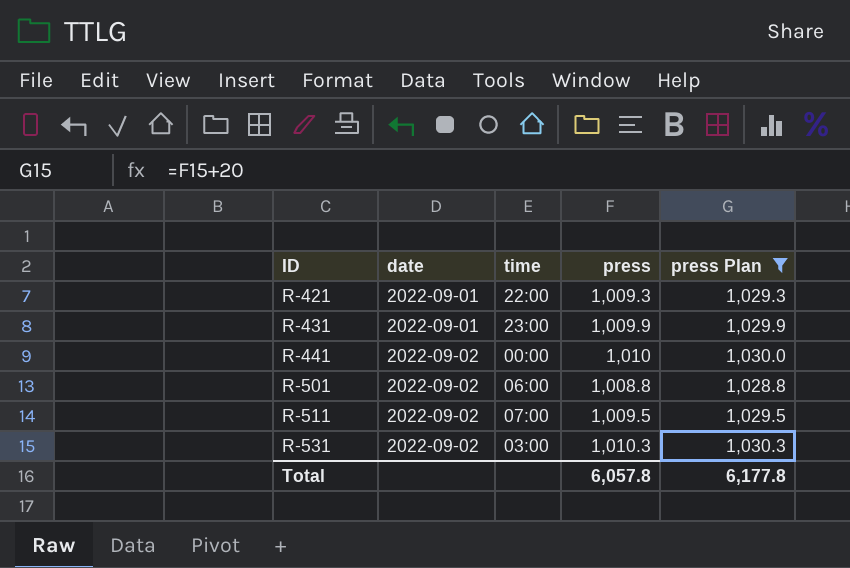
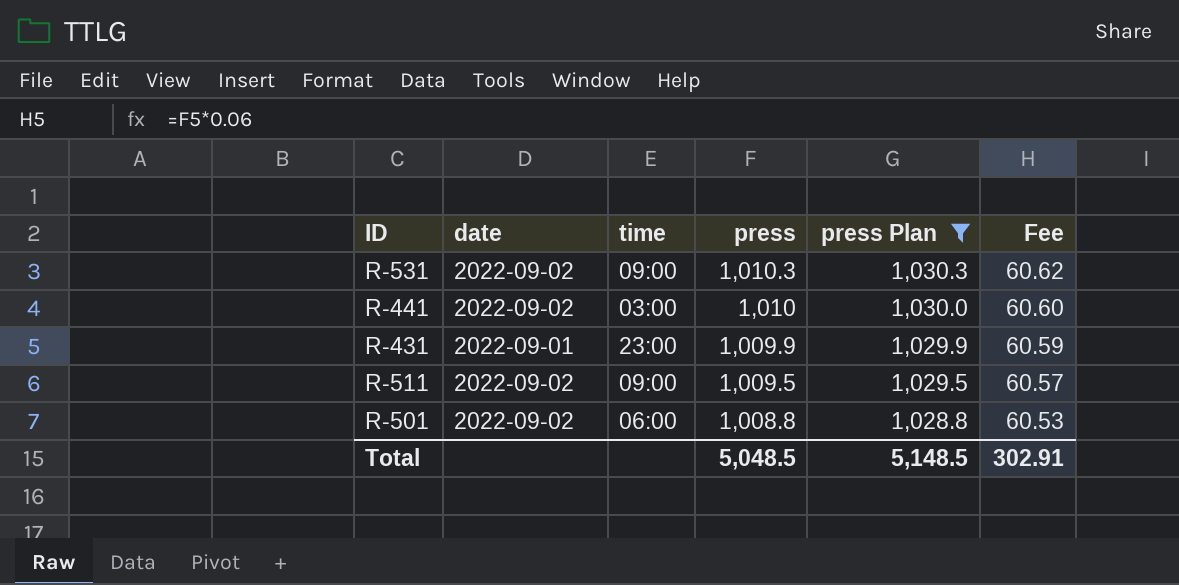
row order: ID ascending -> press descending
column Fee | formula: none -> [press] * 0.06
row R-421: 2022-09-01 | 22:00 | 1,009.3 | 1,029.3 -> none
R-531 | time: 03:00 -> 09:00
R-441 | time: 00:00 -> 03:00
R-511 | time: 07:00 -> 09:00
Total | press: 6,057.8 -> 5,048.5
Total | press Plan: 6,177.8 -> 5,148.5

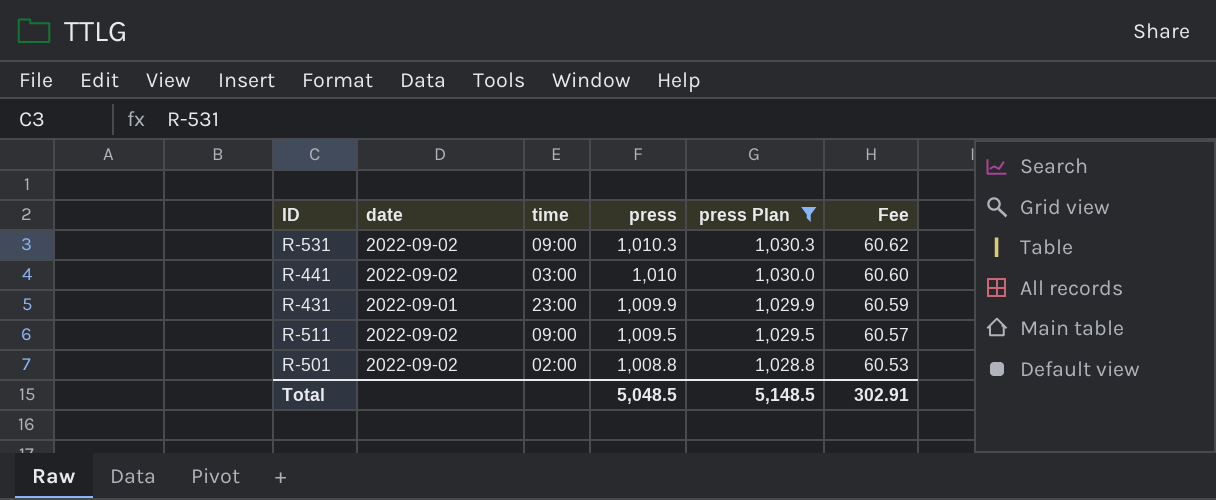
R-501 | time: 06:00 -> 02:00

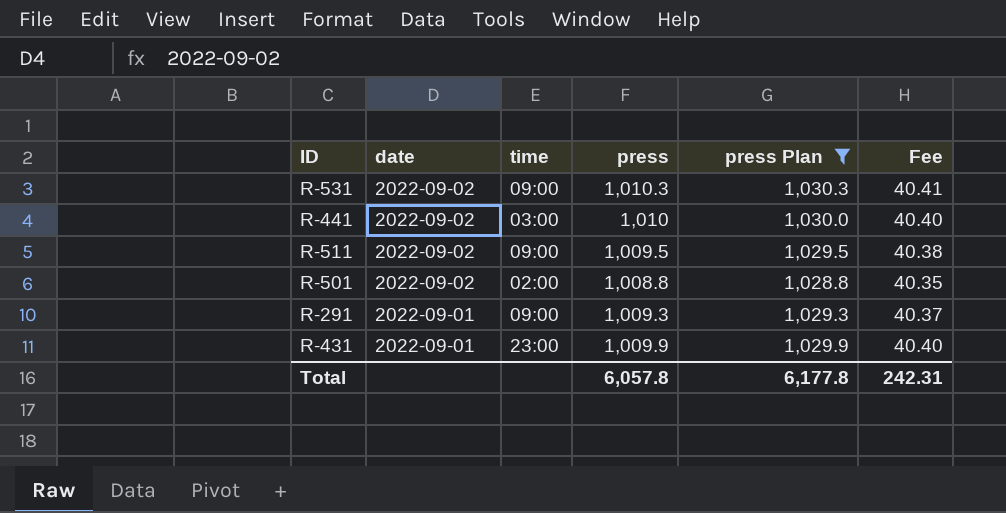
row order: press descending -> date descending
column Fee | formula: [press] * 0.06 -> [press] * 0.04
row R-291: none -> 2022-09-01 | 09:00 | 1,009.3 | 1,029.3 | 40.37
Total | press: 5,048.5 -> 6,057.8
Total | press Plan: 5,148.5 -> 6,177.8
Total | Fee: 302.91 -> 242.31

